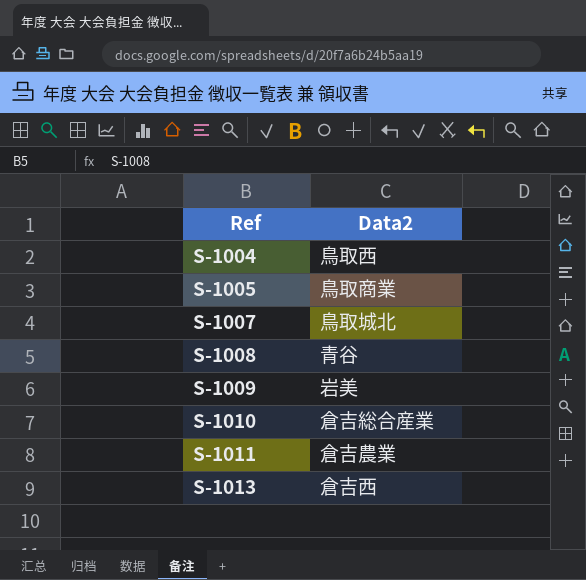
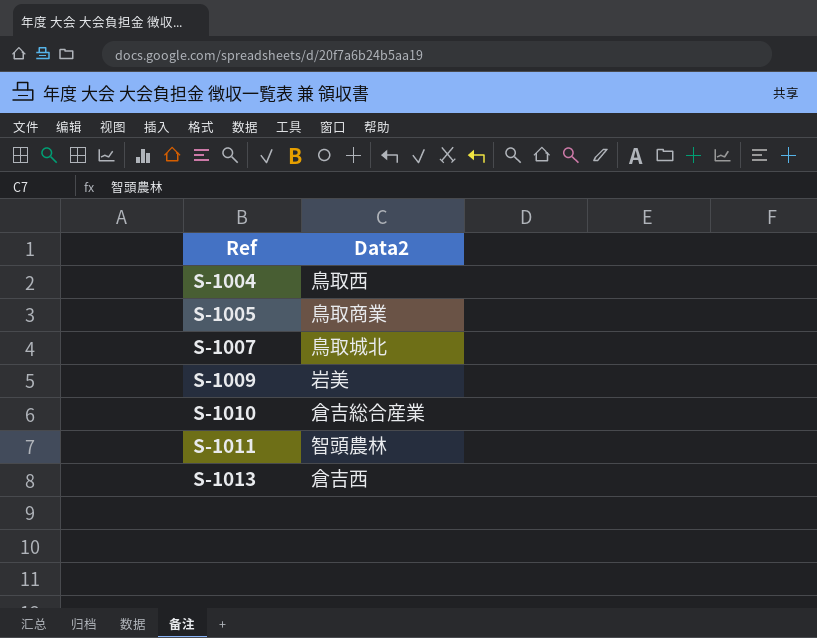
row S-1008: 青谷 -> none
S-1011 | Data2: 倉吉農業 -> 智頭農林

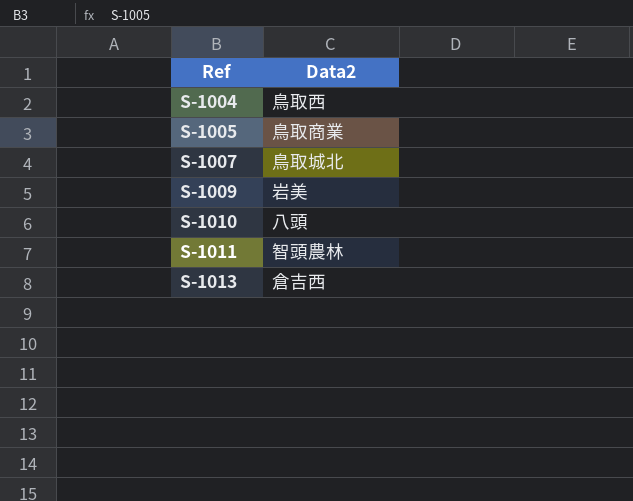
S-1010 | Data2: 倉吉総合産業 -> 八頭

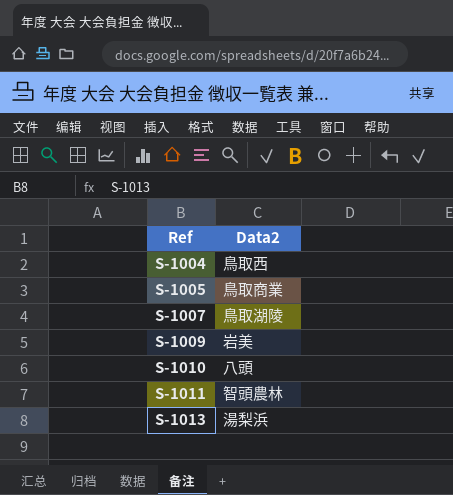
S-1007 | Data2: 鳥取城北 -> 鳥取湖陵
S-1013 | Data2: 倉吉西 -> 湯梨浜

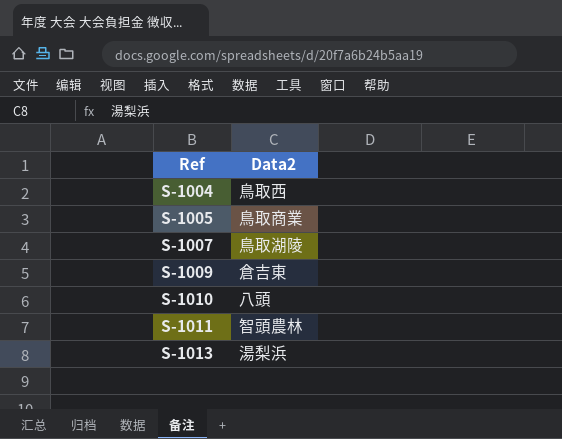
S-1009 | Data2: 岩美 -> 倉吉東

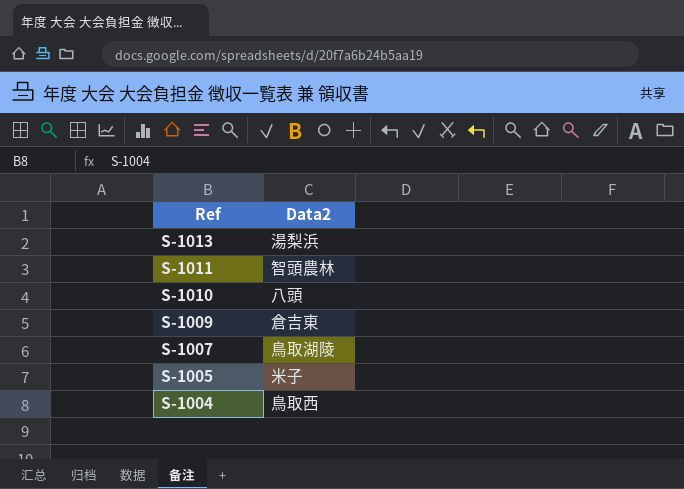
row order: Ref ascending -> Ref descending
S-1005 | Data2: 鳥取商業 -> 米子

